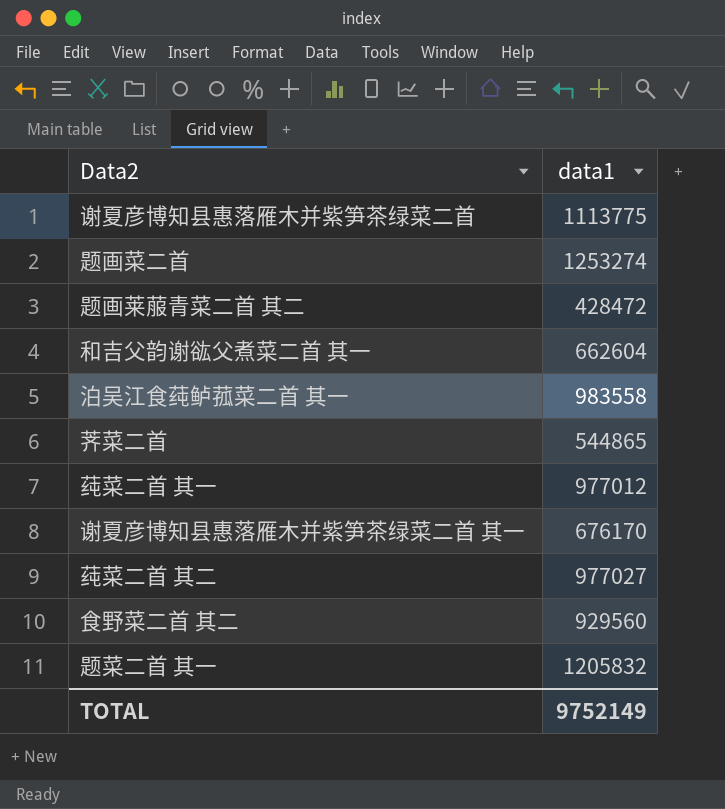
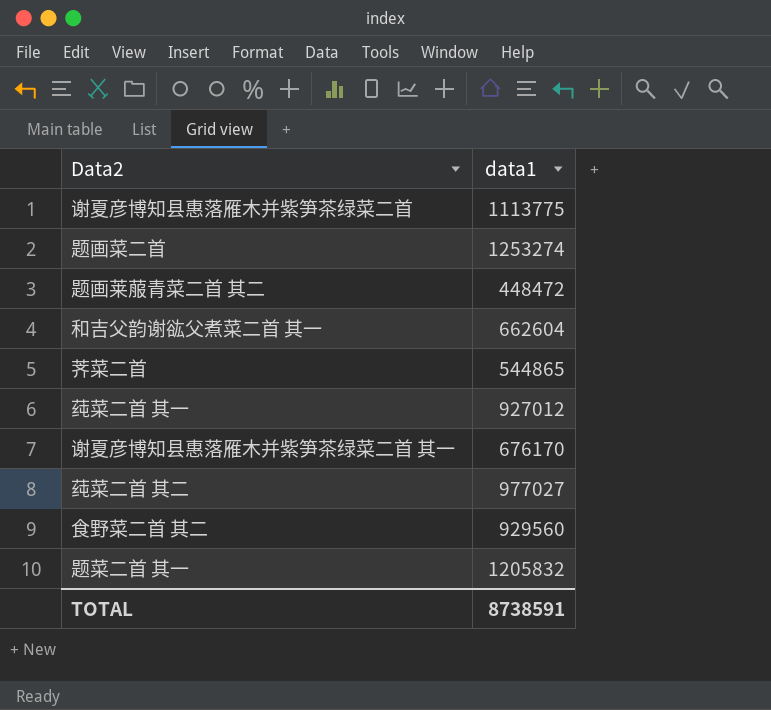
row 泊吴江食莼鲈菰菜二首 其一: 983558 -> none
题画莱菔青菜二首 其二 | data1: 428472 -> 448472
莼菜二首 其一 | data1: 977012 -> 927012
TOTAL | data1: 9752149 -> 8738591

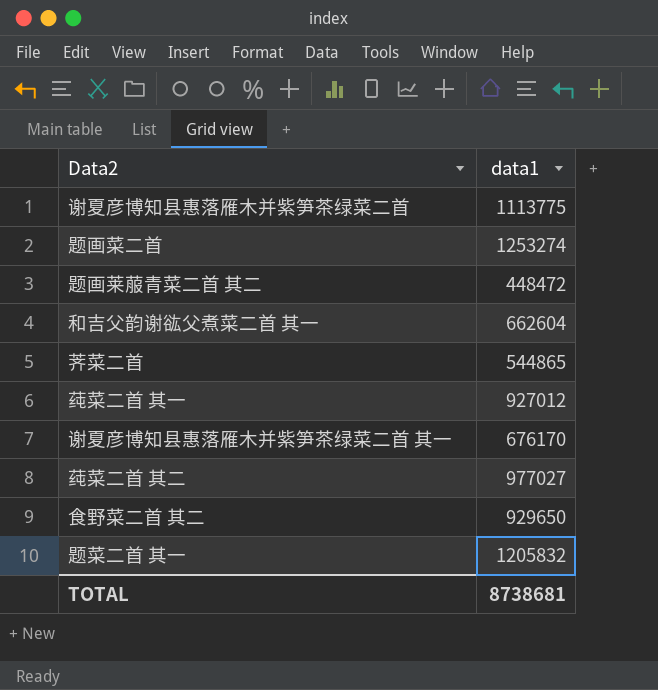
食野菜二首 其二 | data1: 929560 -> 929650
TOTAL | data1: 8738591 -> 8738681

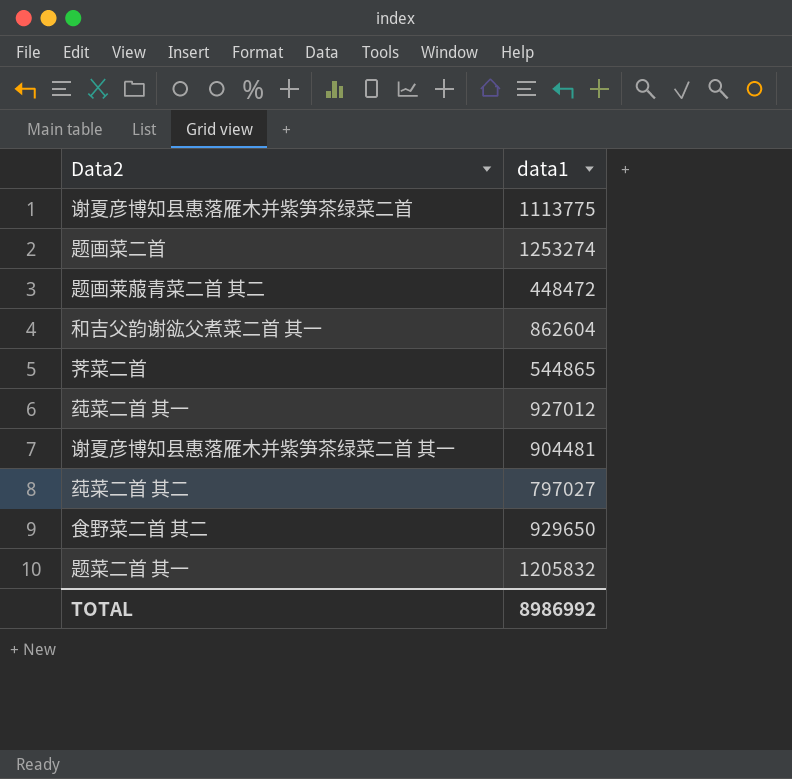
和吉父韵谢谹父煮菜二首 其一 | data1: 662604 -> 862604
谢夏彦博知县惠落雁木并紫笋茶绿菜二首 其一 | data1: 676170 -> 904481
莼菜二首 其二 | data1: 977027 -> 797027
TOTAL | data1: 8738681 -> 8986992

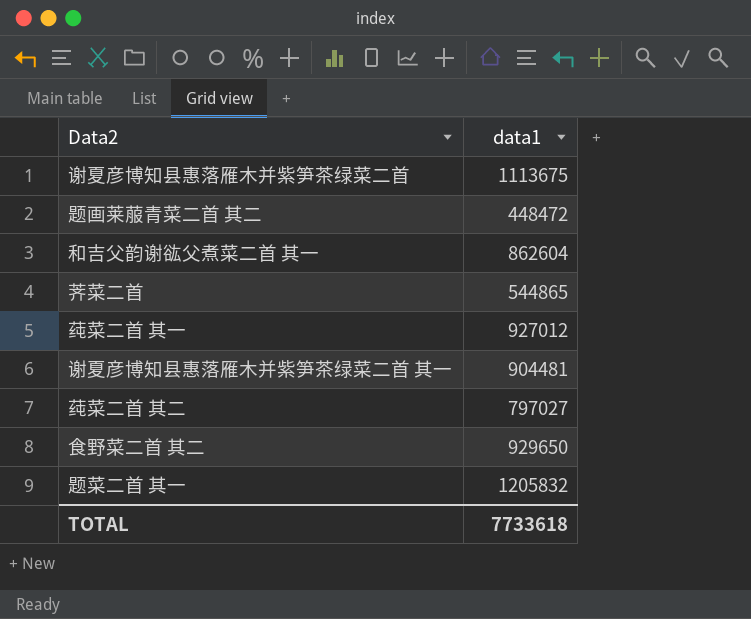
row 题画菜二首: 1253274 -> none
谢夏彦博知县惠落雁木并紫笋茶绿菜二首 | data1: 1113775 -> 1113675
TOTAL | data1: 8986992 -> 7733618

